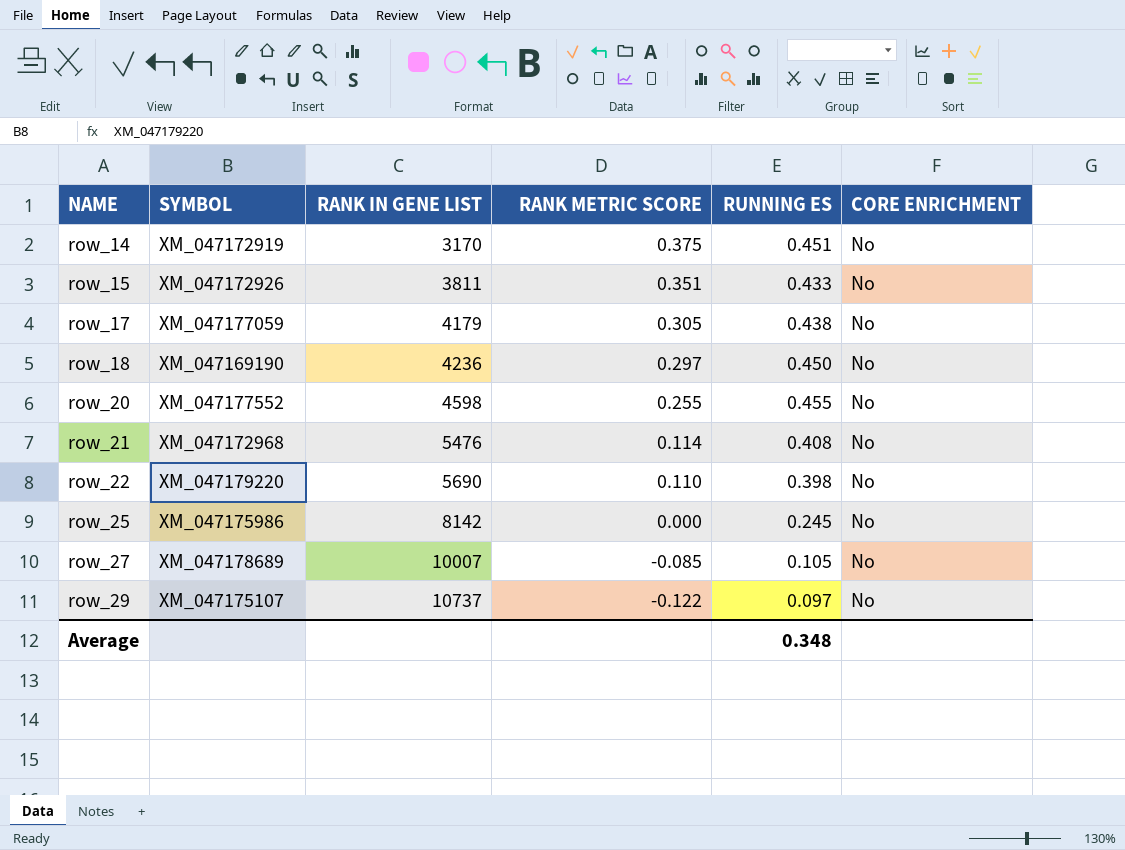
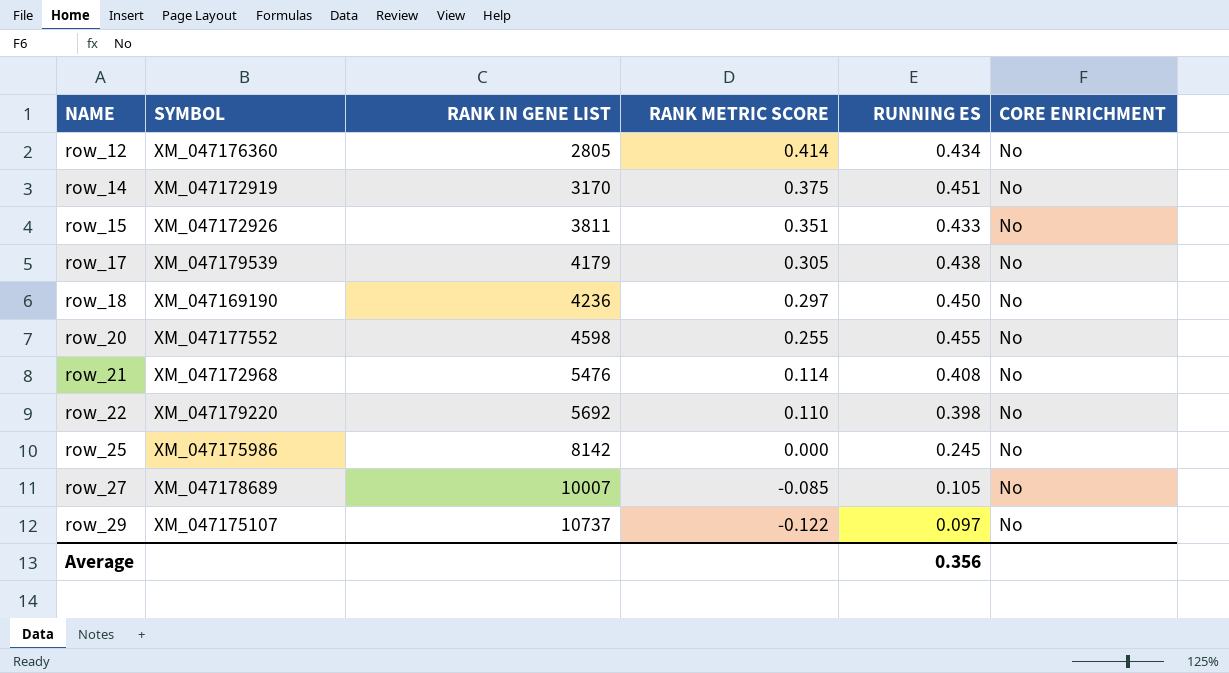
row row_12: none -> XM_047176360 | 2805 | 0.414 | 0.434 | No
row_17 | SYMBOL: XM_047177059 -> XM_047179539
row_22 | RANK IN GENE LIST: 5690 -> 5692
Average | RUNNING ES: 0.348 -> 0.356

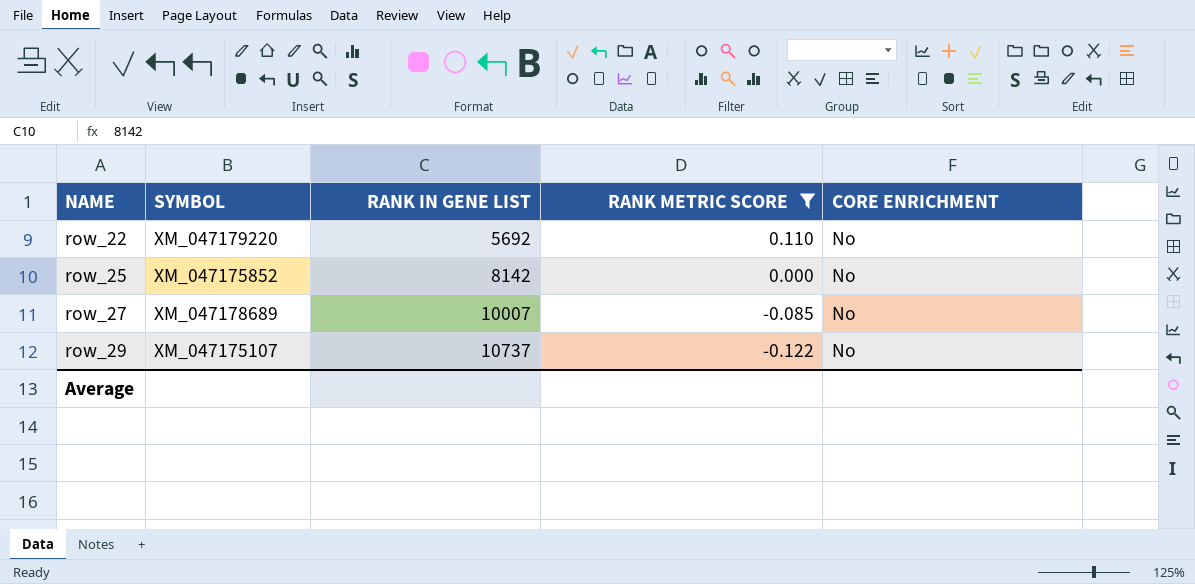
filter: none -> RANK METRIC SCORE <= 0.110
column RUNNING ES | position: 5 -> none
row_25 | SYMBOL: XM_047175986 -> XM_047175852

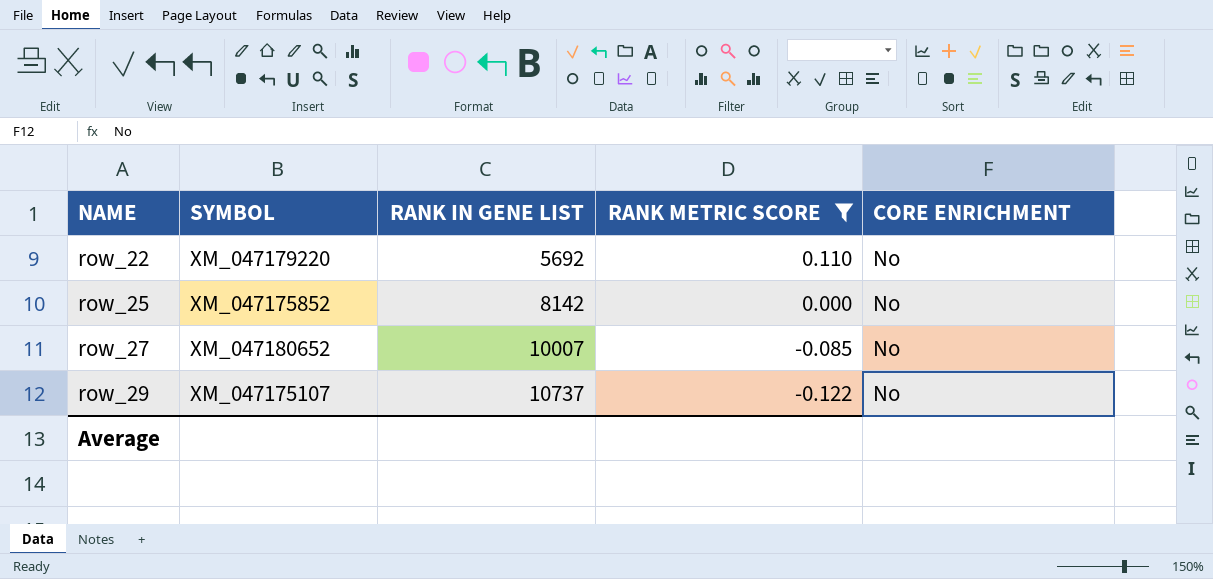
row_27 | SYMBOL: XM_047178689 -> XM_047180652

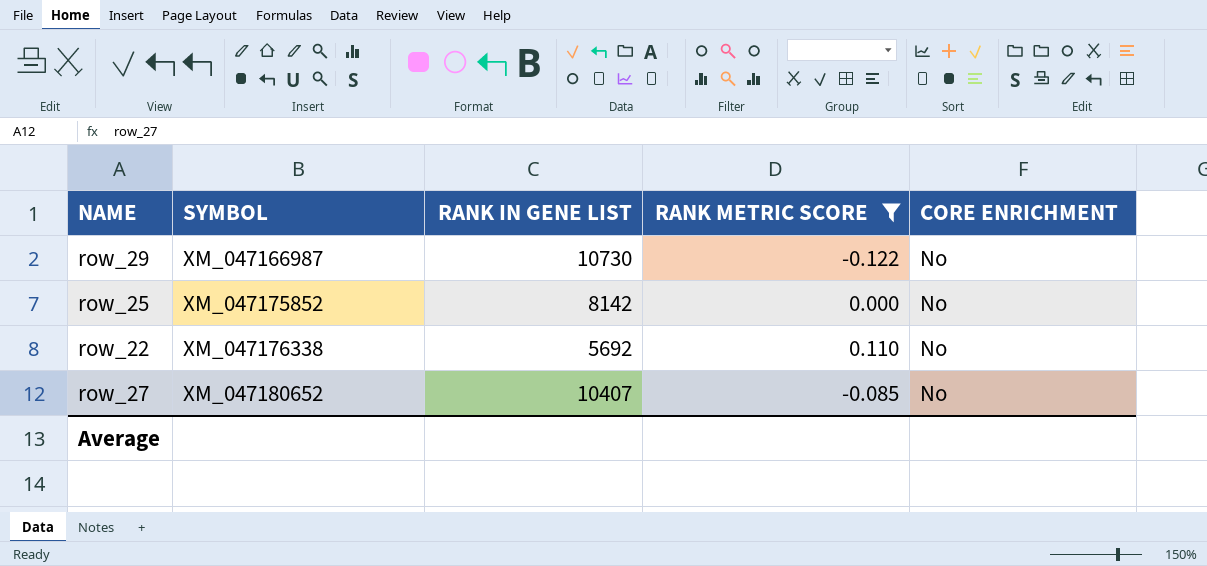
row order: NAME ascending -> SYMBOL ascending
row_29 | SYMBOL: XM_047175107 -> XM_047166987
row_29 | RANK IN GENE LIST: 10737 -> 10730
row_22 | SYMBOL: XM_047179220 -> XM_047176338
row_27 | RANK IN GENE LIST: 10007 -> 10407

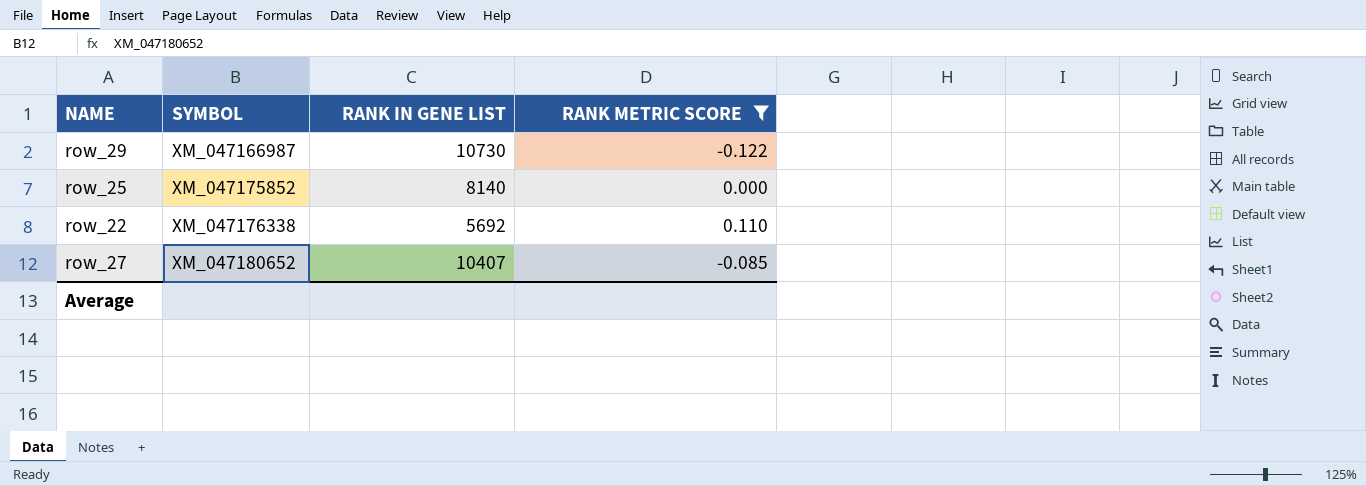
column CORE ENRICHMENT | position: 5 -> none
row_25 | RANK IN GENE LIST: 8142 -> 8140

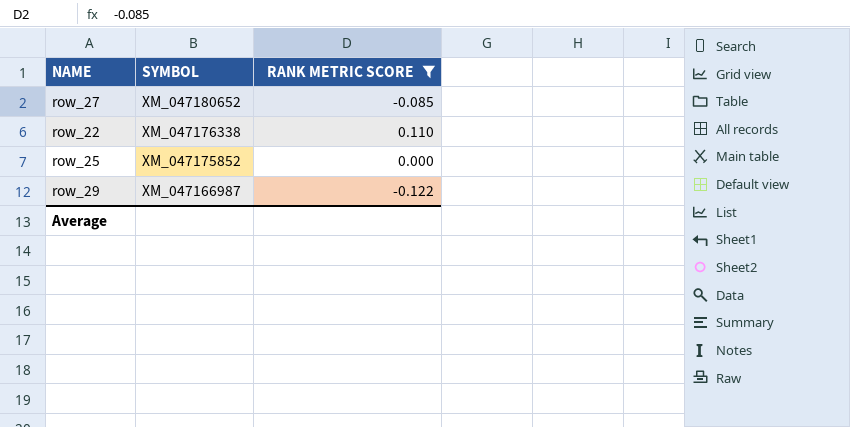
row order: SYMBOL ascending -> SYMBOL descending
column RANK IN GENE LIST | position: 3 -> none

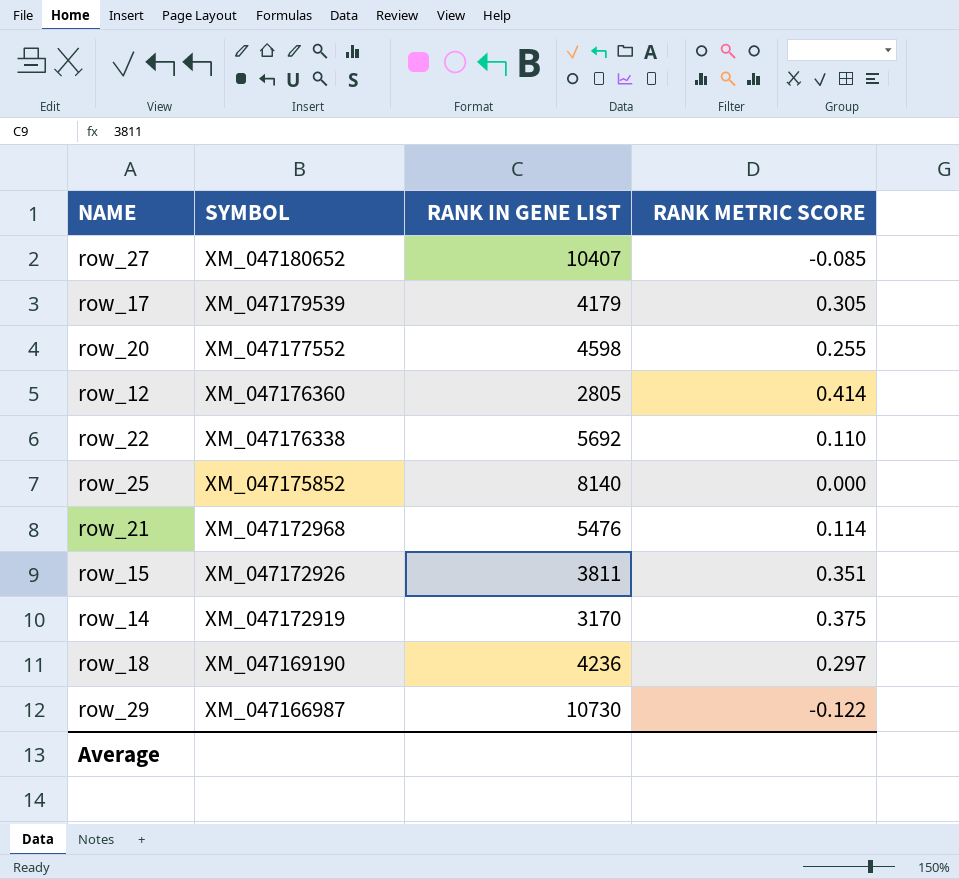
filter: RANK METRIC SCORE <= 0.110 -> none
column RANK IN GENE LIST | position: none -> 3

